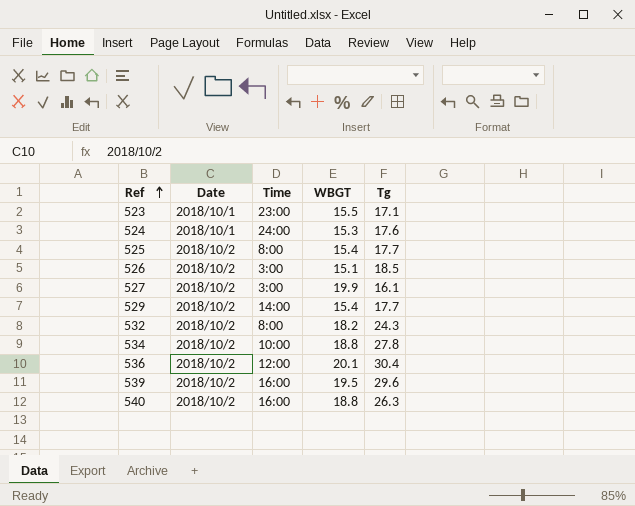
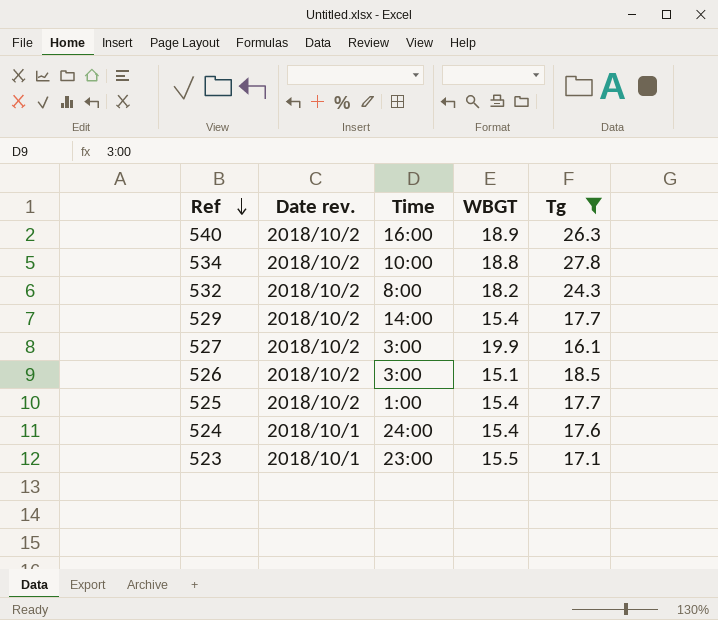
filter: none -> Tg <= 27.8
row order: Ref ascending -> Ref descending
column name: Date -> Date rev.
540 | WBGT: 18.8 -> 18.9
525 | Time: 8:00 -> 1:00
524 | WBGT: 15.3 -> 15.4

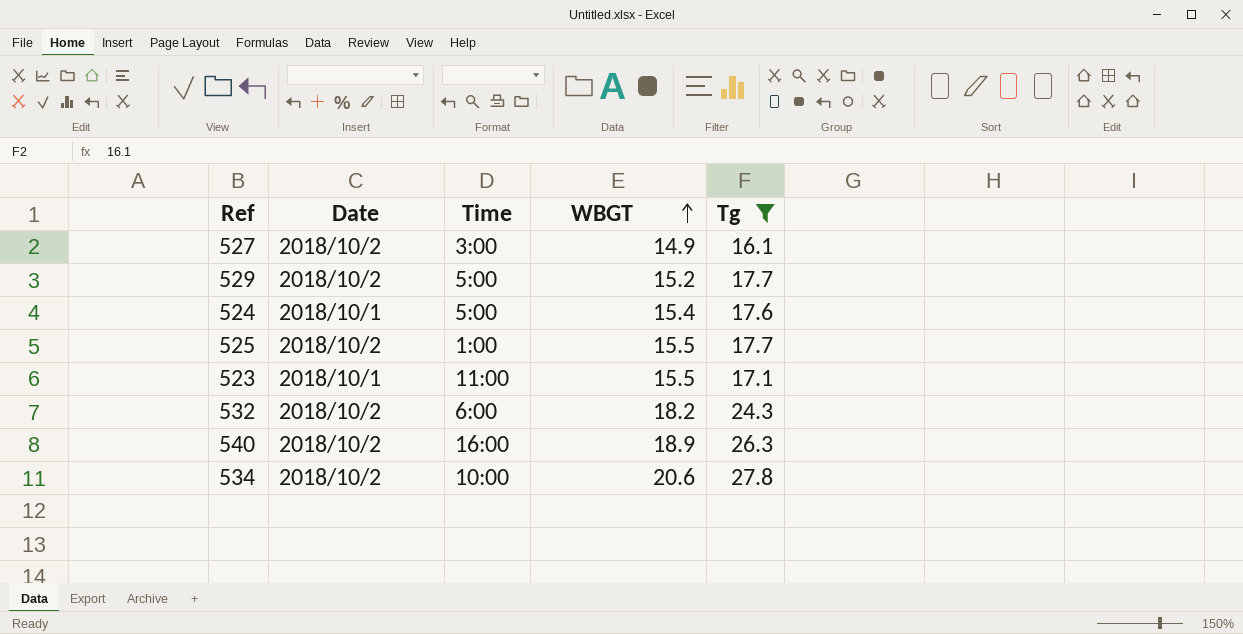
row order: Ref descending -> WBGT ascending
column name: Date rev. -> Date
row 526: 2018/10/2 | 3:00 | 15.1 | 18.5 -> none
527 | WBGT: 19.9 -> 14.9
529 | Time: 14:00 -> 5:00
529 | WBGT: 15.4 -> 15.2
524 | Time: 24:00 -> 5:00
525 | WBGT: 15.4 -> 15.5
523 | Time: 23:00 -> 11:00
532 | Time: 8:00 -> 6:00
534 | WBGT: 18.8 -> 20.6

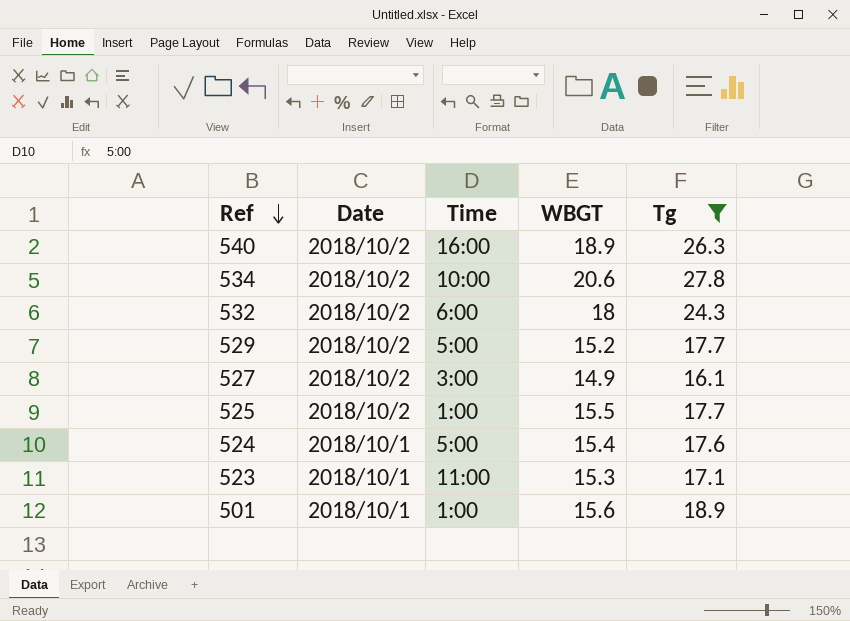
row order: WBGT ascending -> Ref descending
532 | WBGT: 18.2 -> 18
523 | WBGT: 15.5 -> 15.3
row 501: none -> 2018/10/1 | 1:00 | 15.6 | 18.9

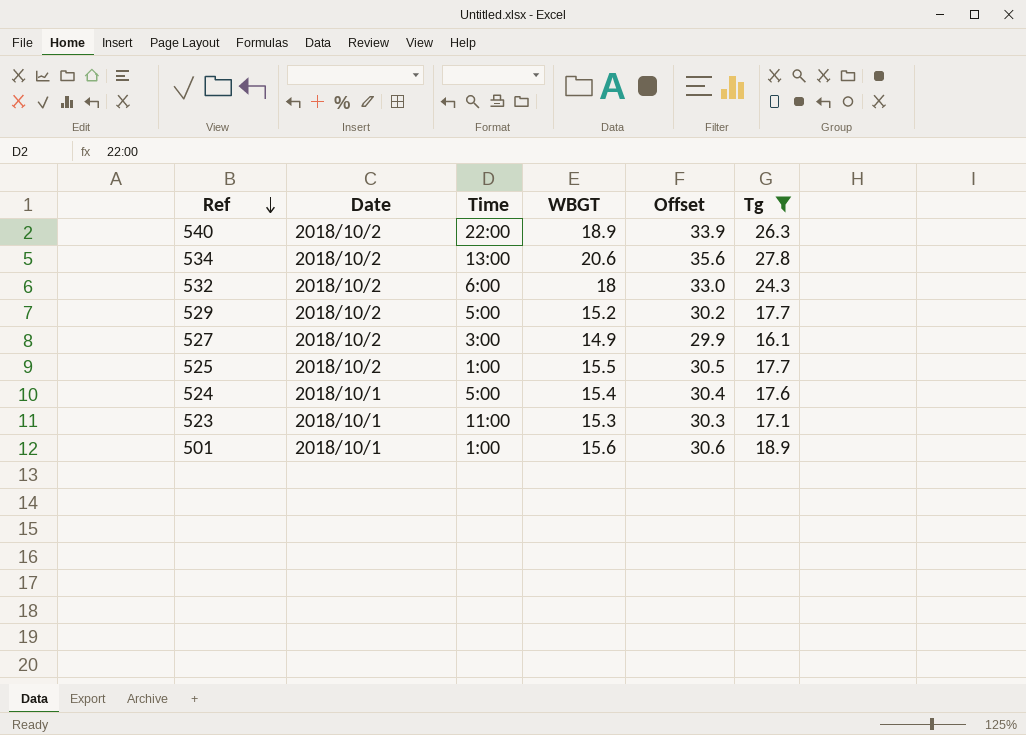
column Offset | formula: none -> [WBGT] + 15
540 | Time: 16:00 -> 22:00
534 | Time: 10:00 -> 13:00

